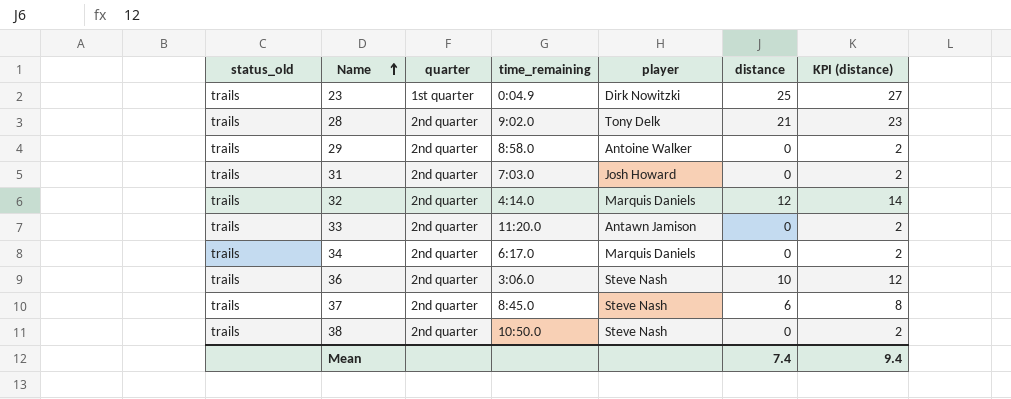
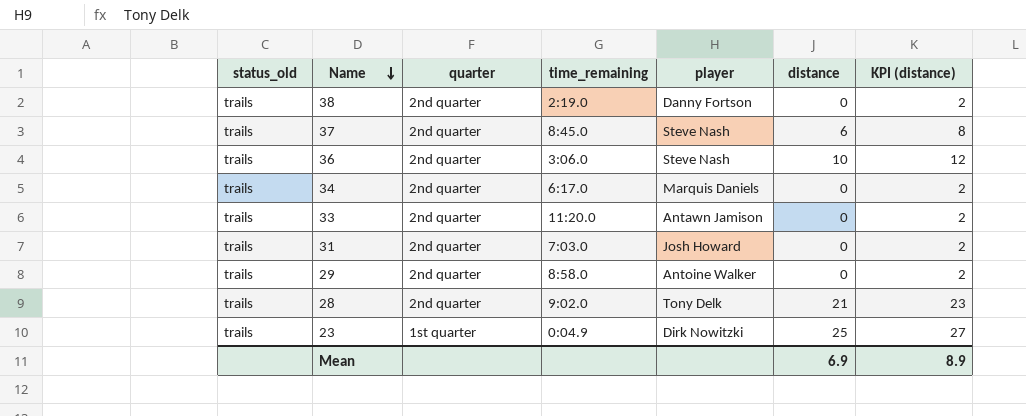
row order: Name ascending -> Name descending
row 32: trails | 2nd quarter | 4:14.0 | Marquis Daniels | 12 | 14 -> none
38 | time_remaining: 10:50.0 -> 2:19.0
38 | player: Steve Nash -> Danny Fortson
Mean | distance: 7.4 -> 6.9
Mean | KPI (distance): 9.4 -> 8.9

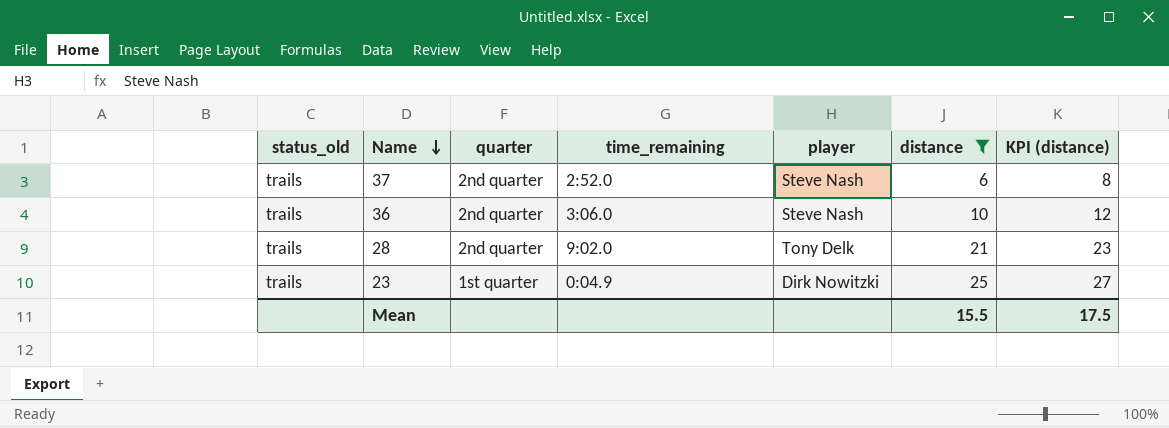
filter: none -> distance != 0
37 | time_remaining: 8:45.0 -> 2:52.0
Mean | distance: 6.9 -> 15.5
Mean | KPI (distance): 8.9 -> 17.5

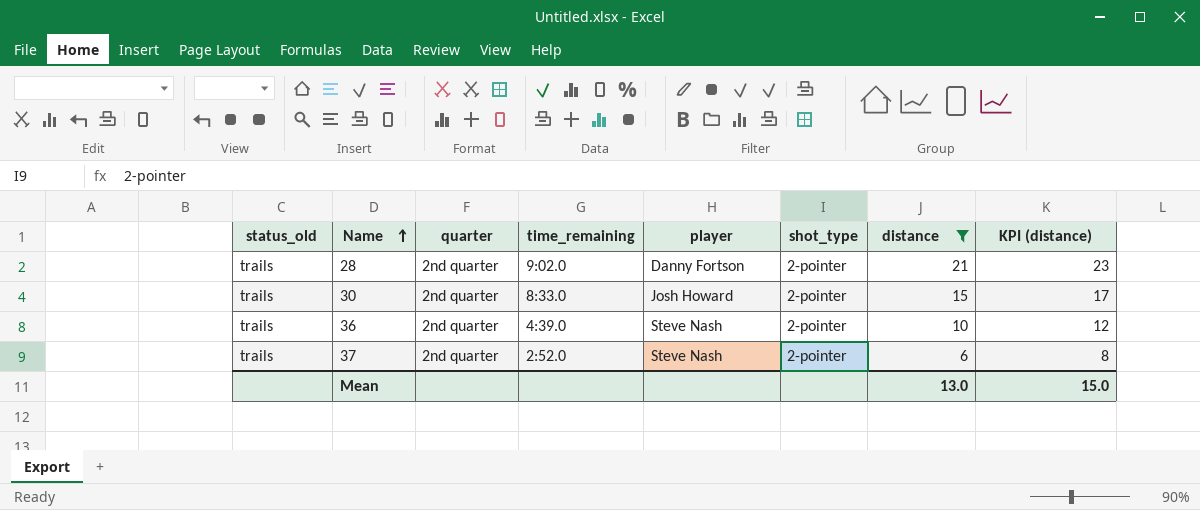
row order: Name descending -> Name ascending
column shot_type | position: none -> 6
row 23: trails | 1st quarter | 0:04.9 | Dirk Nowitzki | 25 | 27 -> none
28 | player: Tony Delk -> Danny Fortson
row 30: none -> trails | 2nd quarter | 8:33.0 | Josh Howard | 2-pointer | 15 | 17
36 | time_remaining: 3:06.0 -> 4:39.0
Mean | distance: 15.5 -> 13.0
Mean | KPI (distance): 17.5 -> 15.0

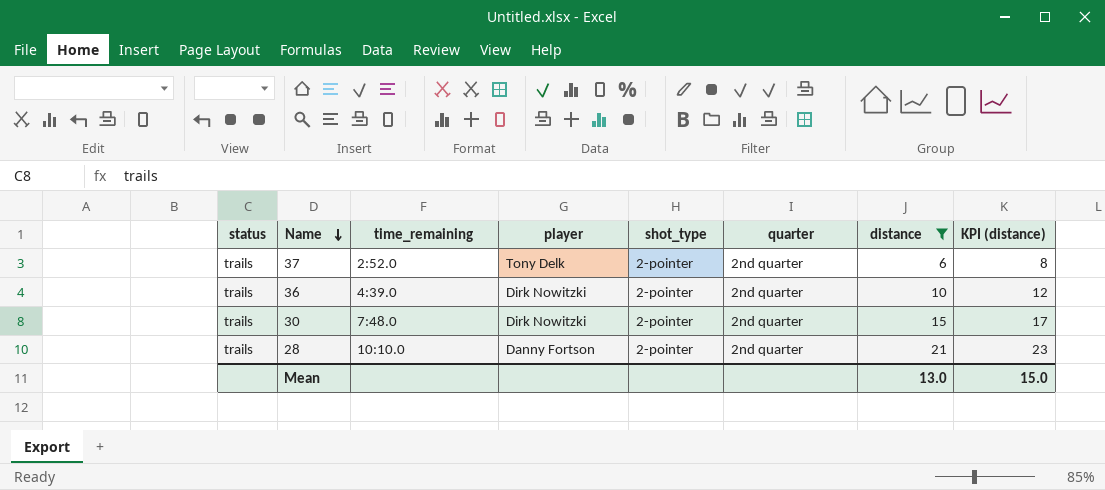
row order: Name ascending -> Name descending
column name: status_old -> status
column quarter | position: 3 -> 6
37 | player: Steve Nash -> Tony Delk
36 | player: Steve Nash -> Dirk Nowitzki
30 | time_remaining: 8:33.0 -> 7:48.0
30 | player: Josh Howard -> Dirk Nowitzki
28 | time_remaining: 9:02.0 -> 10:10.0

